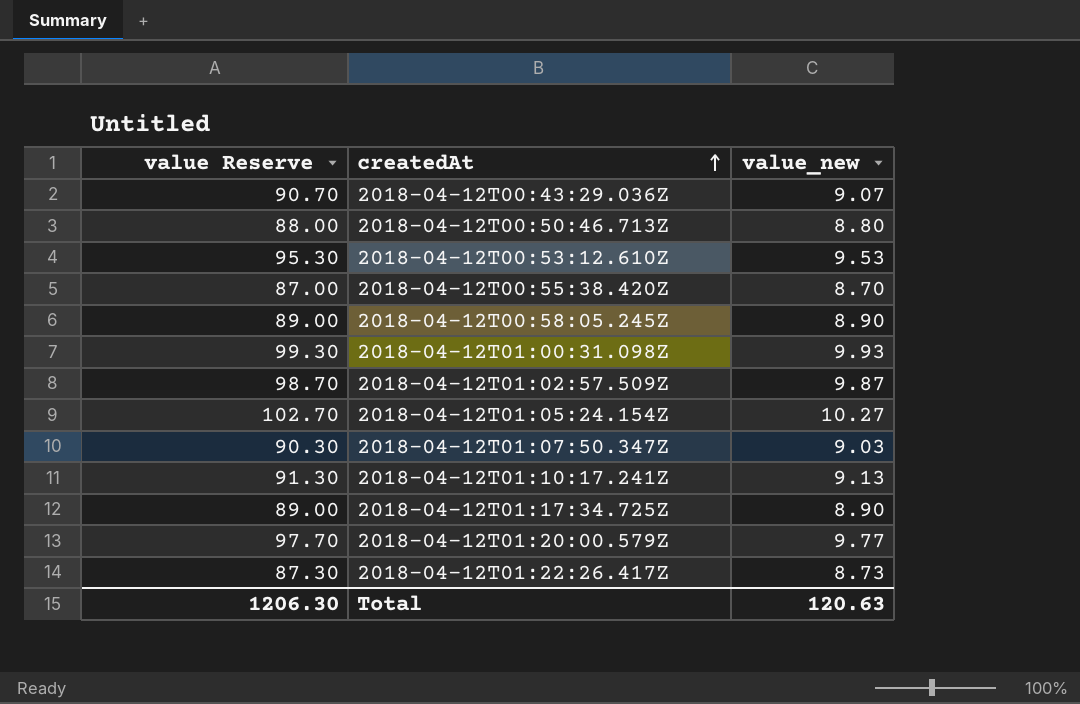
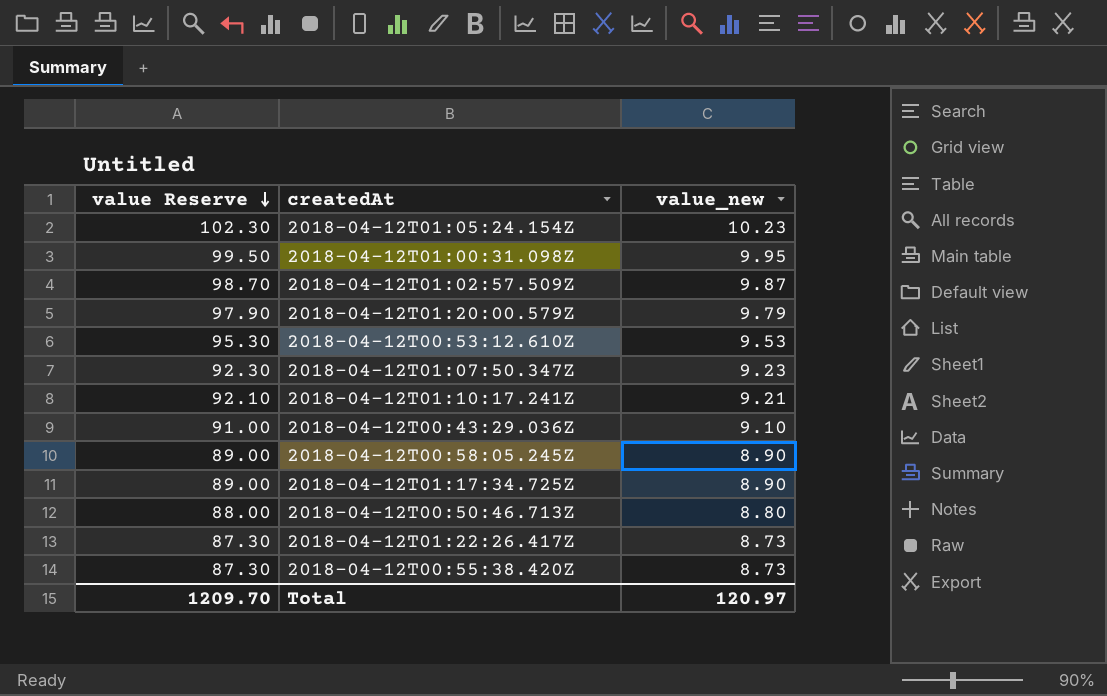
row order: createdAt ascending -> value Reserve descending
2018-04-12T01:05:24.154Z | value Reserve: 102.70 -> 102.30
2018-04-12T01:05:24.154Z | value_new: 10.27 -> 10.23
2018-04-12T01:00:31.098Z | value Reserve: 99.30 -> 99.50
2018-04-12T01:00:31.098Z | value_new: 9.93 -> 9.95
2018-04-12T01:20:00.579Z | value Reserve: 97.70 -> 97.90
2018-04-12T01:20:00.579Z | value_new: 9.77 -> 9.79
2018-04-12T01:07:50.347Z | value Reserve: 90.30 -> 92.30
2018-04-12T01:07:50.347Z | value_new: 9.03 -> 9.23
2018-04-12T01:10:17.241Z | value Reserve: 91.30 -> 92.10
2018-04-12T01:10:17.241Z | value_new: 9.13 -> 9.21
2018-04-12T00:43:29.036Z | value Reserve: 90.70 -> 91.00
2018-04-12T00:43:29.036Z | value_new: 9.07 -> 9.10
2018-04-12T00:55:38.420Z | value Reserve: 87.00 -> 87.30
2018-04-12T00:55:38.420Z | value_new: 8.70 -> 8.73
Total | value Reserve: 1206.30 -> 1209.70
Total | value_new: 120.63 -> 120.97

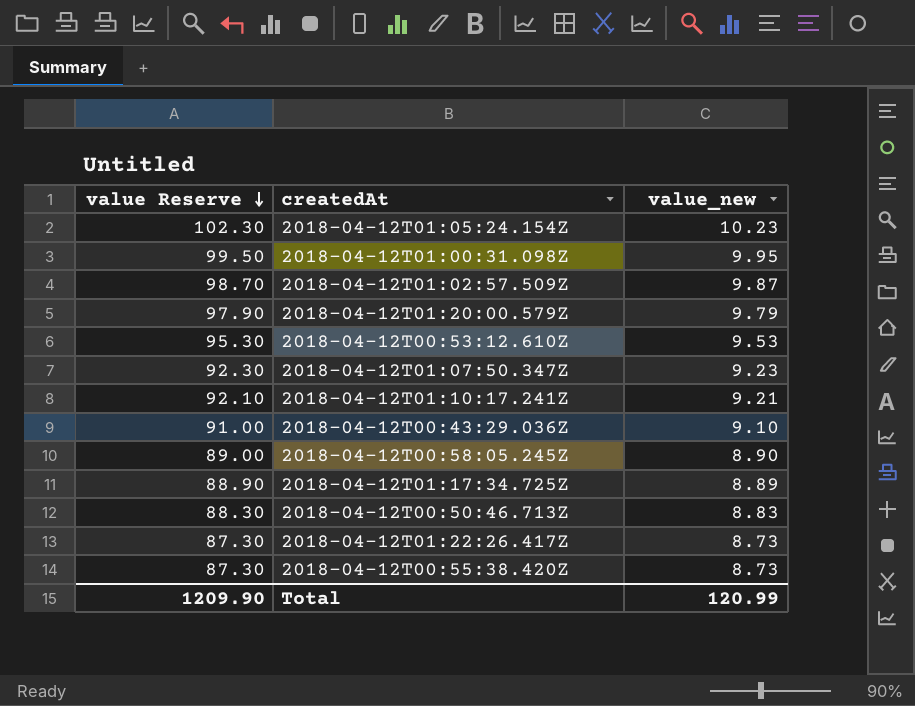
2018-04-12T01:17:34.725Z | value Reserve: 89.00 -> 88.90
2018-04-12T01:17:34.725Z | value_new: 8.90 -> 8.89
2018-04-12T00:50:46.713Z | value Reserve: 88.00 -> 88.30
2018-04-12T00:50:46.713Z | value_new: 8.80 -> 8.83
Total | value Reserve: 1209.70 -> 1209.90
Total | value_new: 120.97 -> 120.99

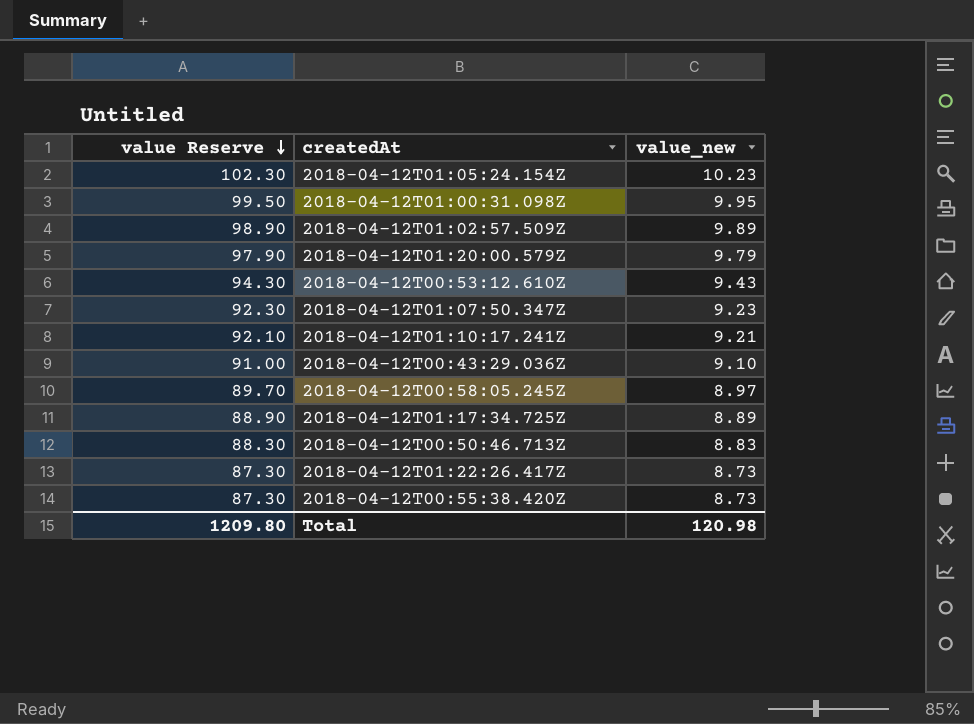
2018-04-12T01:02:57.509Z | value Reserve: 98.70 -> 98.90
2018-04-12T01:02:57.509Z | value_new: 9.87 -> 9.89
2018-04-12T00:53:12.610Z | value Reserve: 95.30 -> 94.30
2018-04-12T00:53:12.610Z | value_new: 9.53 -> 9.43
2018-04-12T00:58:05.245Z | value Reserve: 89.00 -> 89.70
2018-04-12T00:58:05.245Z | value_new: 8.90 -> 8.97
Total | value Reserve: 1209.90 -> 1209.80
Total | value_new: 120.99 -> 120.98

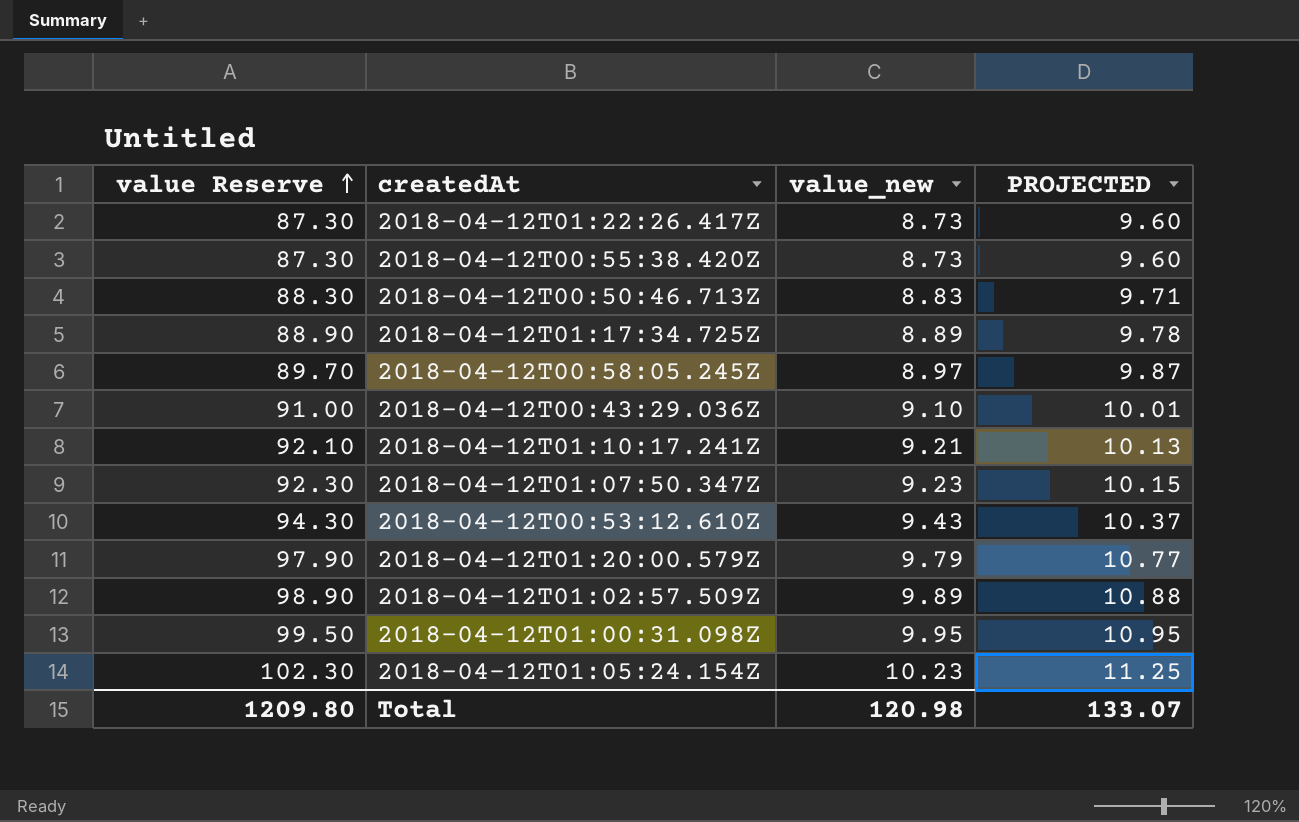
row order: value Reserve descending -> value Reserve ascending
column PROJECTED | formula: none -> [value_new] * 1.1

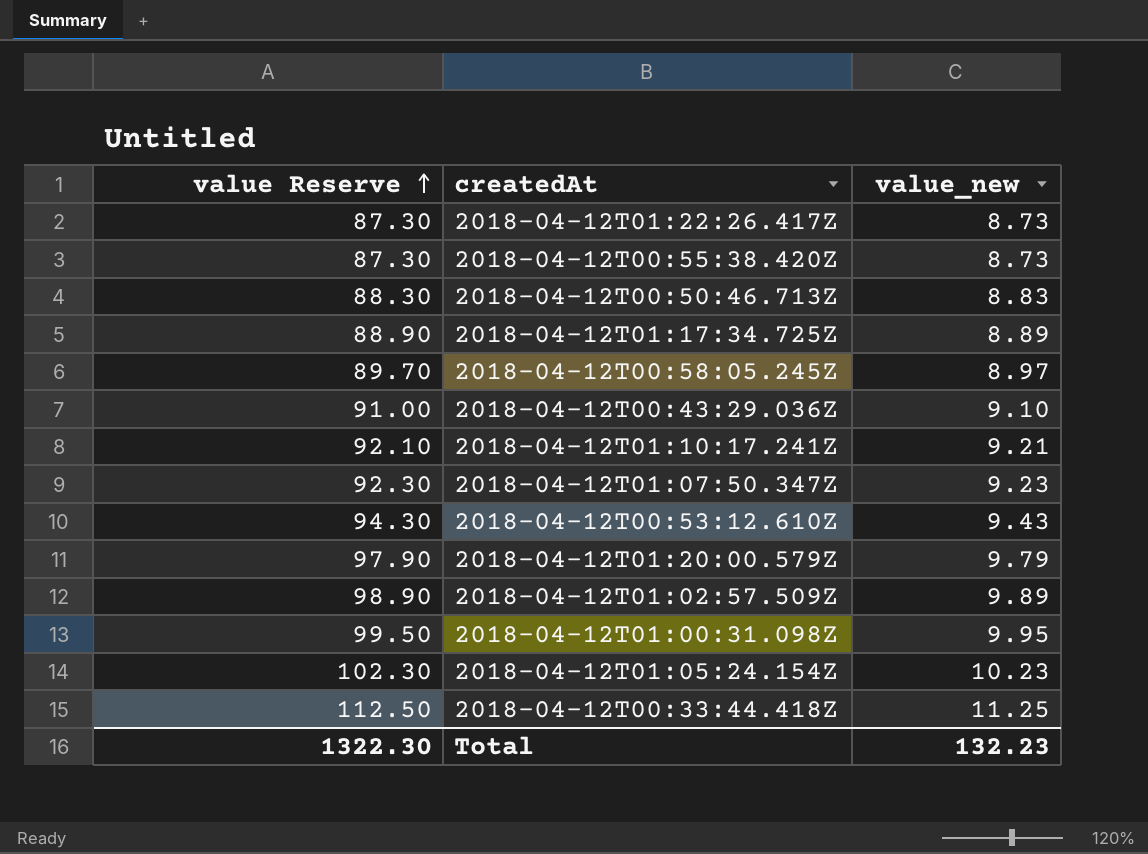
column PROJECTED | formula: [value_new] * 1.1 -> none
row 2018-04-12T00:33:44.418Z: none -> 112.50 | 11.25
Total | value Reserve: 1209.80 -> 1322.30
Total | value_new: 120.98 -> 132.23

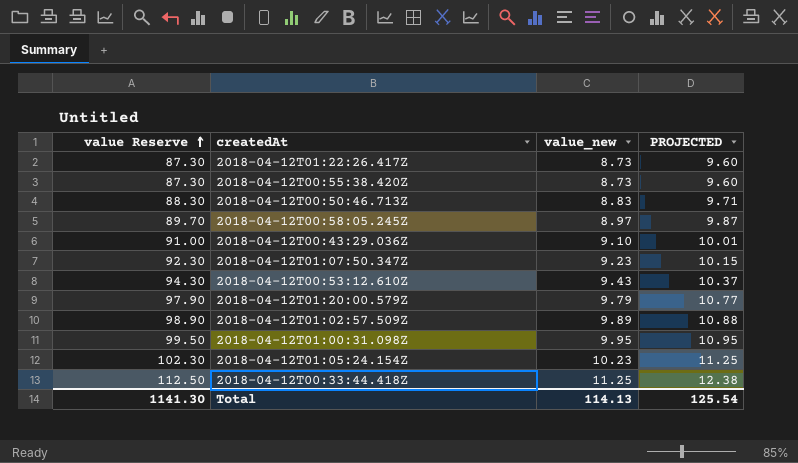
column PROJECTED | formula: none -> [value_new] * 1.1
row 2018-04-12T01:17:34.725Z: 88.90 | 8.89 -> none
row 2018-04-12T01:10:17.241Z: 92.10 | 9.21 -> none
Total | value Reserve: 1322.30 -> 1141.30
Total | value_new: 132.23 -> 114.13

